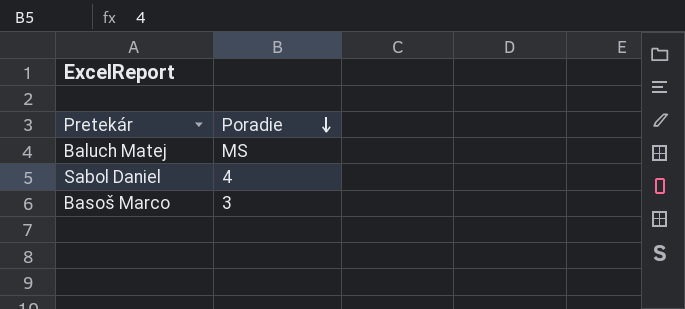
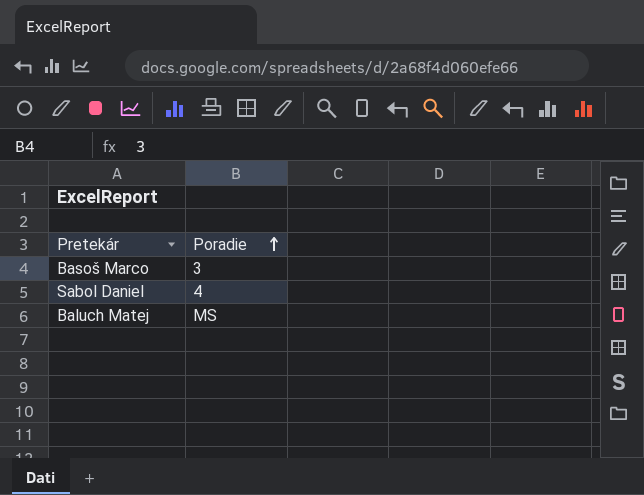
row order: Poradie descending -> Poradie ascending

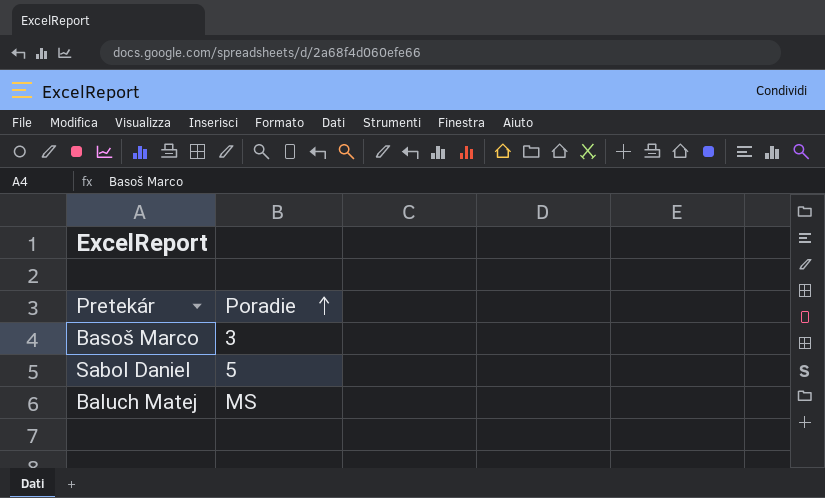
Sabol Daniel | Poradie: 4 -> 5

